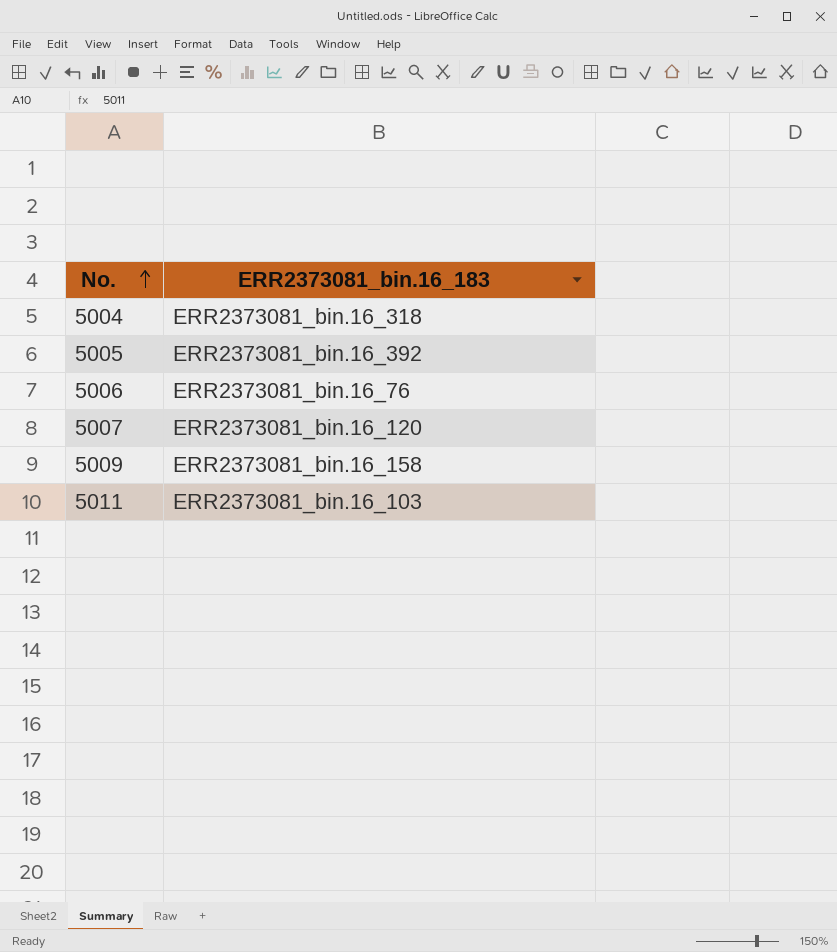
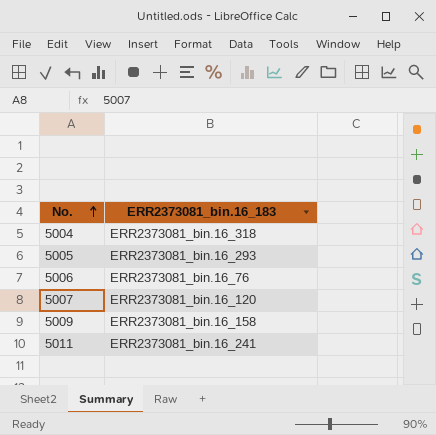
5005 | ERR2373081_bin.16_183: ERR2373081_bin.16_392 -> ERR2373081_bin.16_293
5011 | ERR2373081_bin.16_183: ERR2373081_bin.16_103 -> ERR2373081_bin.16_241

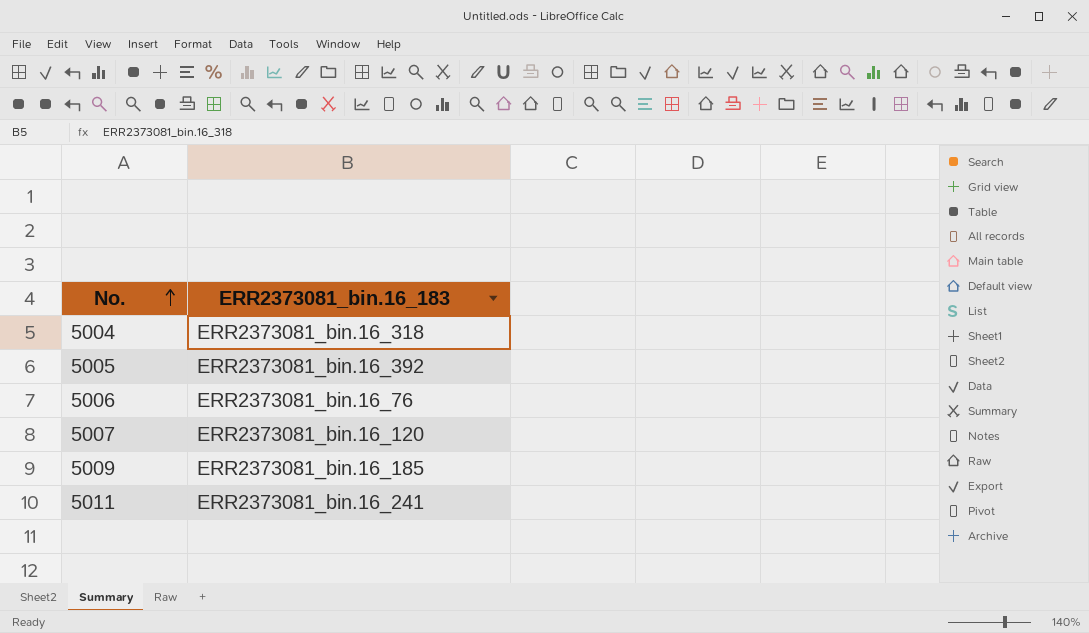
5005 | ERR2373081_bin.16_183: ERR2373081_bin.16_293 -> ERR2373081_bin.16_392
5009 | ERR2373081_bin.16_183: ERR2373081_bin.16_158 -> ERR2373081_bin.16_185

